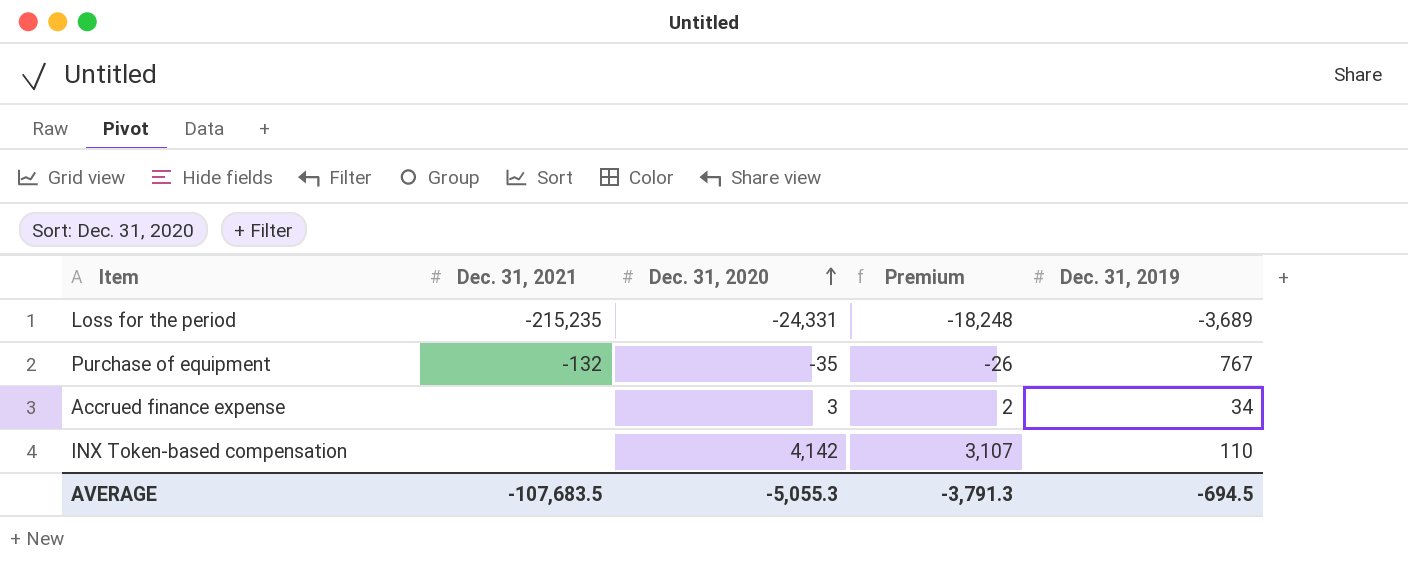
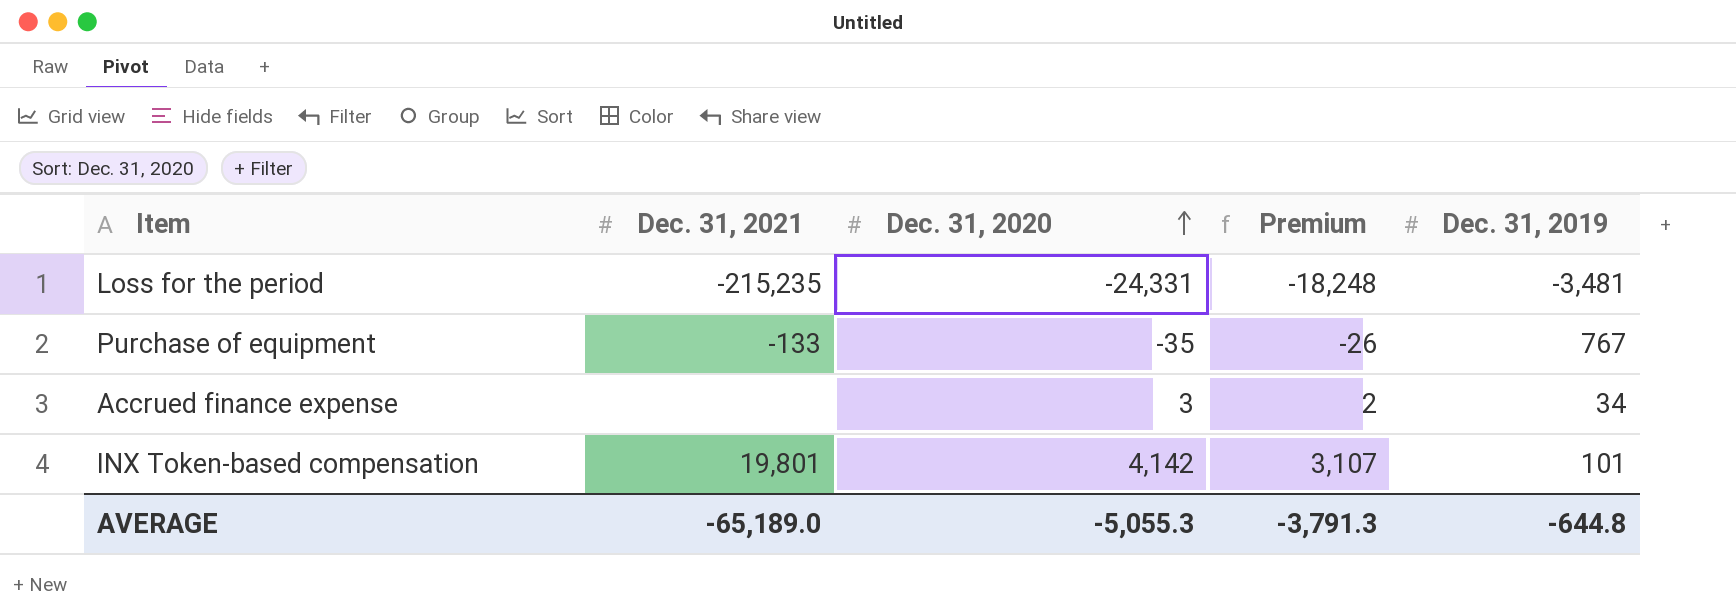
Loss for the period | Dec. 31, 2019: -3,689 -> -3,481
Purchase of equipment | Dec. 31, 2021: -132 -> -133
INX Token-based compensation | Dec. 31, 2021: none -> 19,801
INX Token-based compensation | Dec. 31, 2019: 110 -> 101
AVERAGE | Dec. 31, 2021: -107,683.5 -> -65,189.0
AVERAGE | Dec. 31, 2019: -694.5 -> -644.8

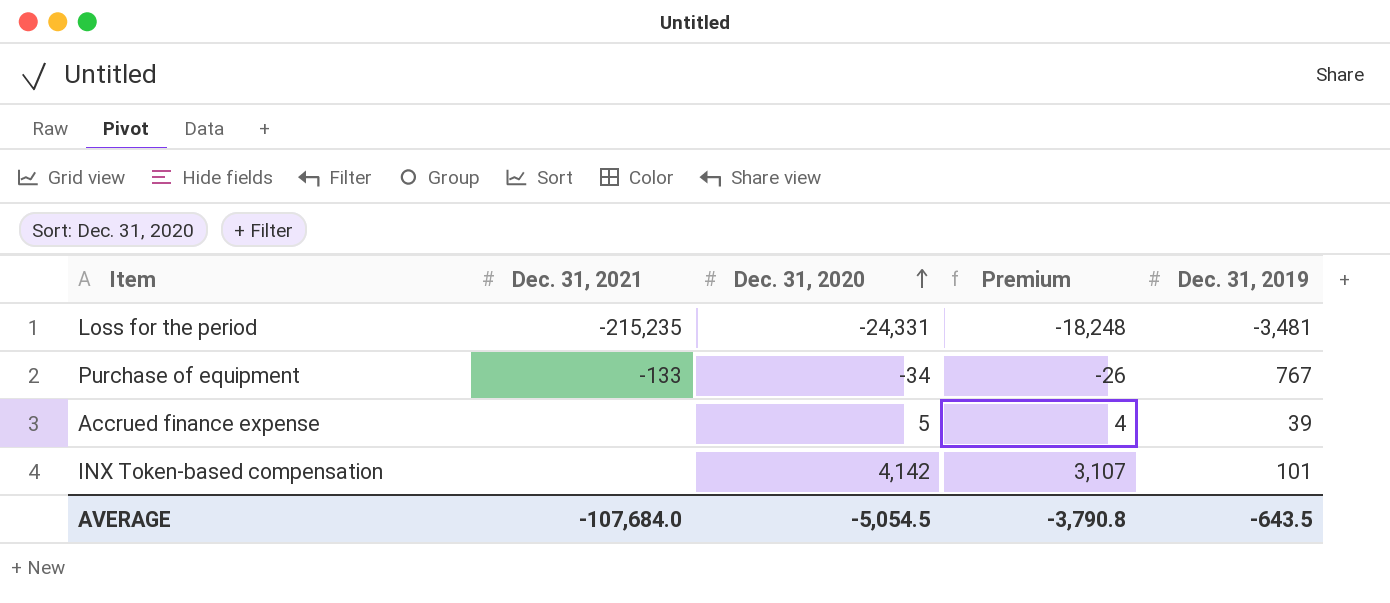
Purchase of equipment | Dec. 31, 2020: -35 -> -34
Accrued finance expense | Dec. 31, 2020: 3 -> 5
Accrued finance expense | Premium: 2 -> 4
Accrued finance expense | Dec. 31, 2019: 34 -> 39
INX Token-based compensation | Dec. 31, 2021: 19,801 -> none
AVERAGE | Dec. 31, 2021: -65,189.0 -> -107,684.0
AVERAGE | Dec. 31, 2020: -5,055.3 -> -5,054.5
AVERAGE | Premium: -3,791.3 -> -3,790.8
AVERAGE | Dec. 31, 2019: -644.8 -> -643.5

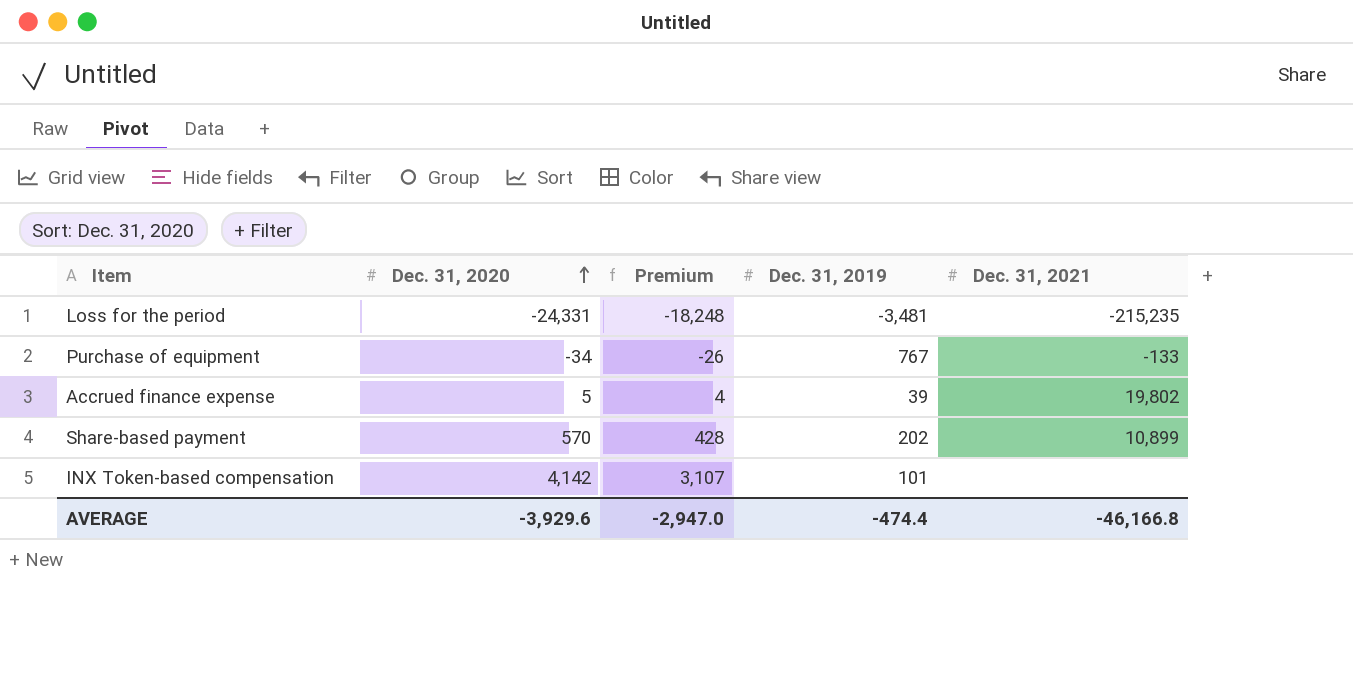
column Dec. 31, 2021 | position: 2 -> 5
Accrued finance expense | Dec. 31, 2021: none -> 19,802
row Share-based payment: none -> 570 | 428 | 202 | 10,899
AVERAGE | Dec. 31, 2020: -5,054.5 -> -3,929.6
AVERAGE | Premium: -3,790.8 -> -2,947.0
AVERAGE | Dec. 31, 2019: -643.5 -> -474.4
AVERAGE | Dec. 31, 2021: -107,684.0 -> -46,166.8

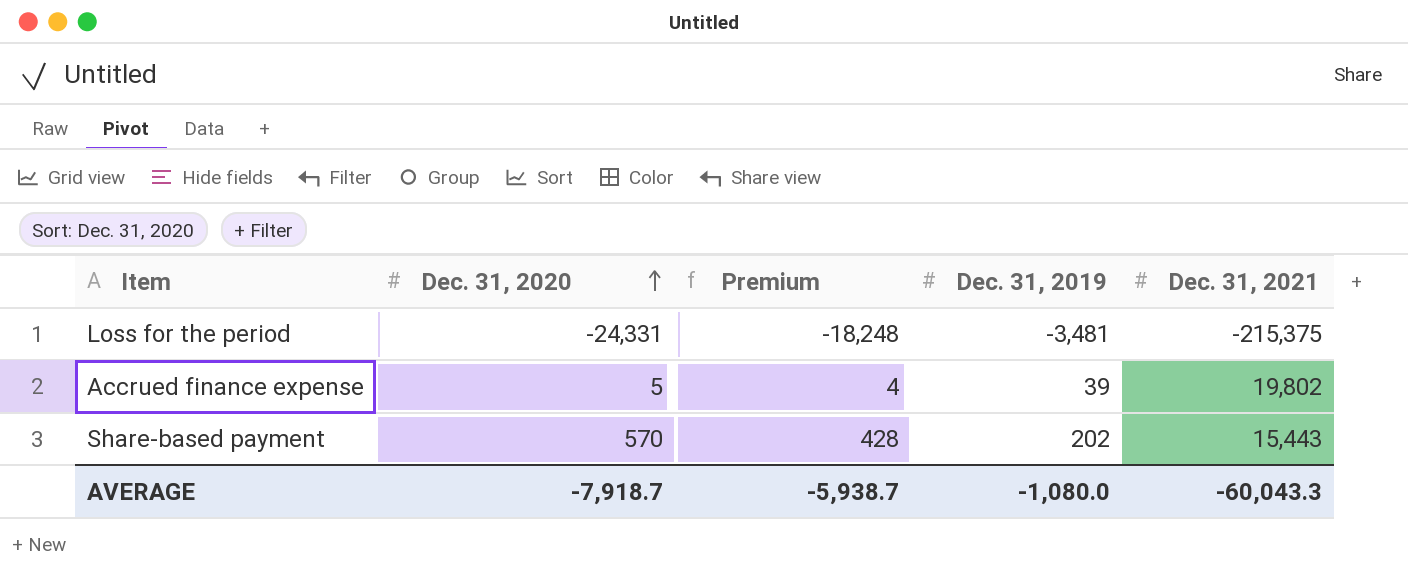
row Purchase of equipment: -34 | -26 | 767 | -133 -> none
row INX Token-based compensation: 4,142 | 3,107 | 101 | none -> none
Loss for the period | Dec. 31, 2021: -215,235 -> -215,375
Share-based payment | Dec. 31, 2021: 10,899 -> 15,443
AVERAGE | Dec. 31, 2020: -3,929.6 -> -7,918.7
AVERAGE | Premium: -2,947.0 -> -5,938.7
AVERAGE | Dec. 31, 2019: -474.4 -> -1,080.0
AVERAGE | Dec. 31, 2021: -46,166.8 -> -60,043.3

